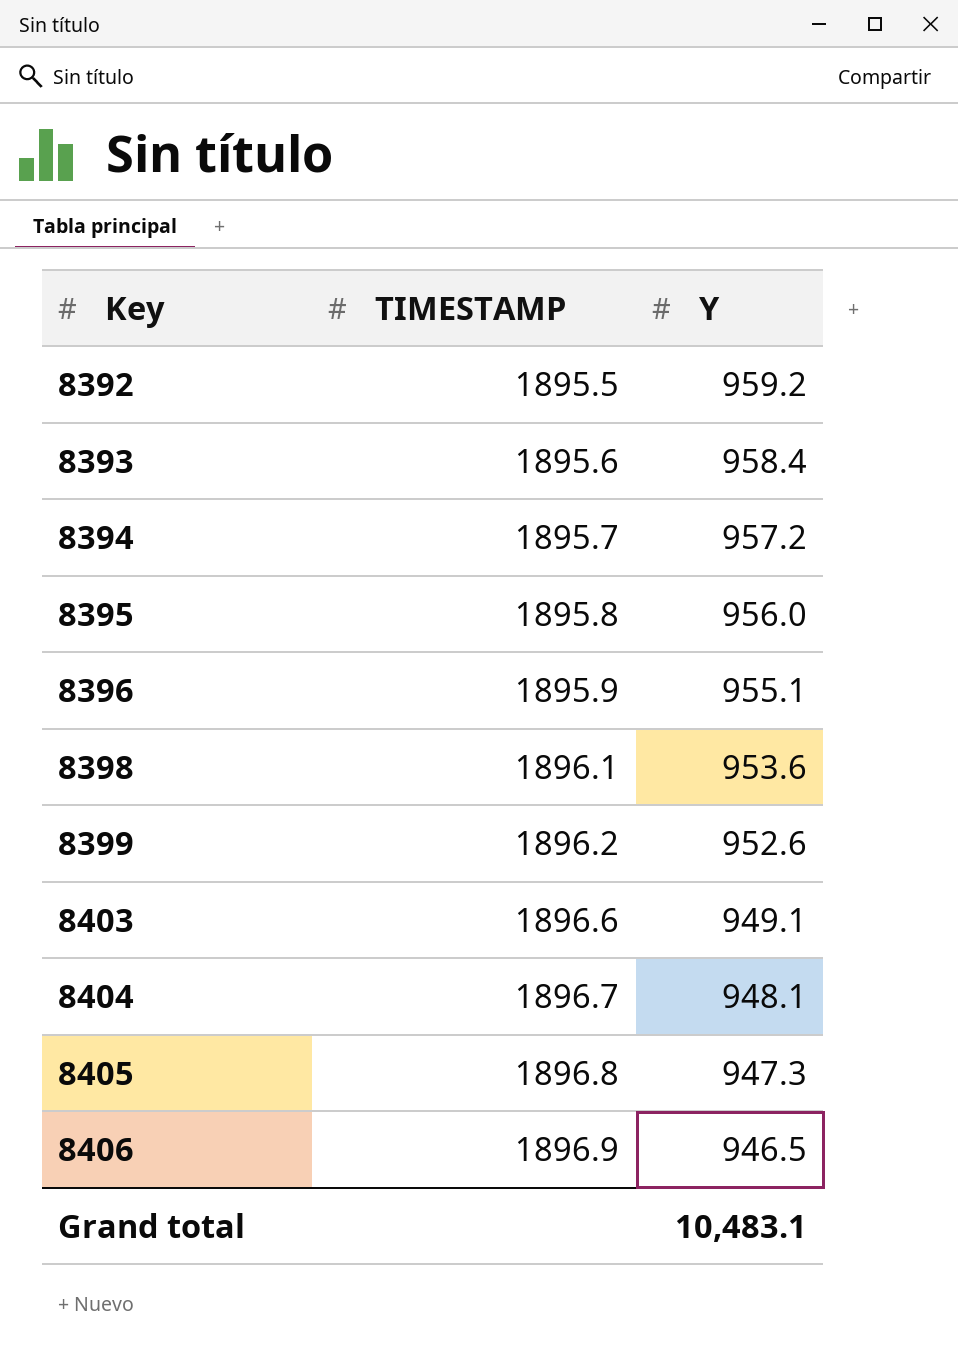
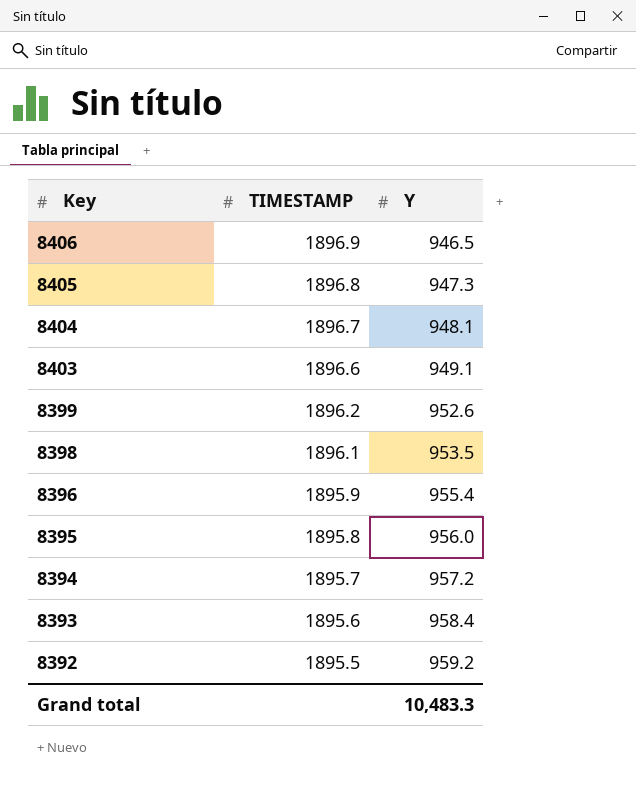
row order: Key ascending -> Key descending
8398 | Y: 953.6 -> 953.5
8396 | Y: 955.1 -> 955.4
Grand total | Y: 10,483.1 -> 10,483.3

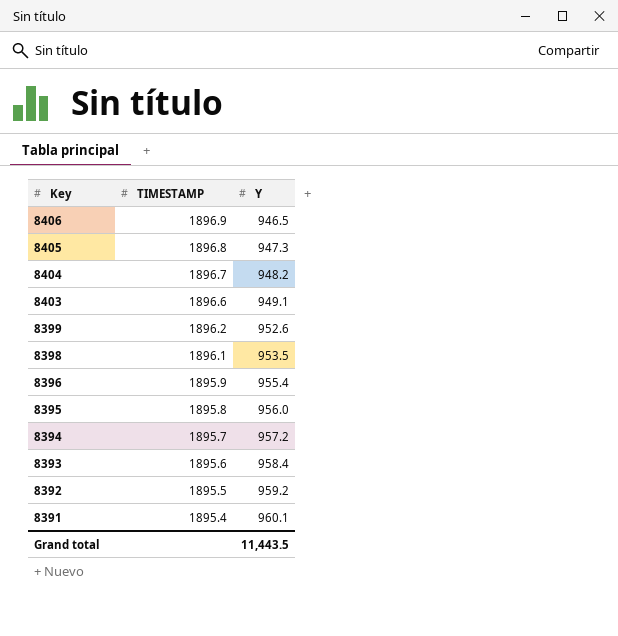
8404 | Y: 948.1 -> 948.2
row 8391: none -> 1895.4 | 960.1
Grand total | Y: 10,483.3 -> 11,443.5

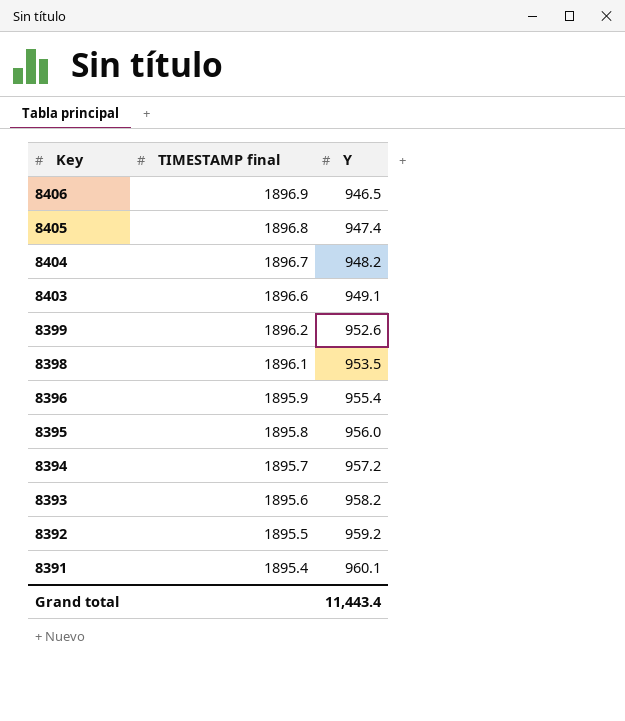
column name: TIMESTAMP -> TIMESTAMP final
8405 | Y: 947.3 -> 947.4
8393 | Y: 958.4 -> 958.2
Grand total | Y: 11,443.5 -> 11,443.4

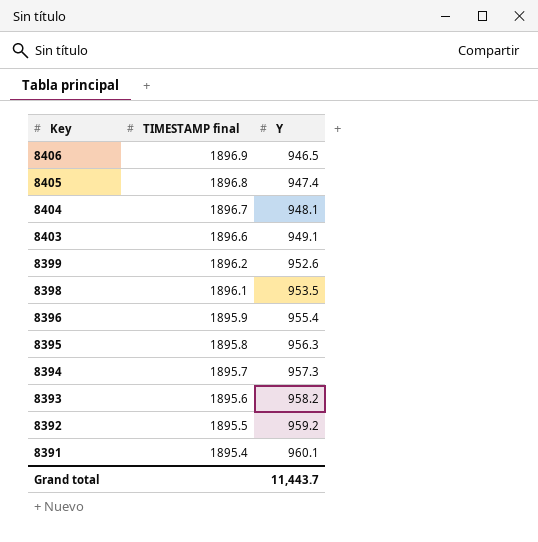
8404 | Y: 948.2 -> 948.1
8395 | Y: 956.0 -> 956.3
8394 | Y: 957.2 -> 957.3
Grand total | Y: 11,443.4 -> 11,443.7

